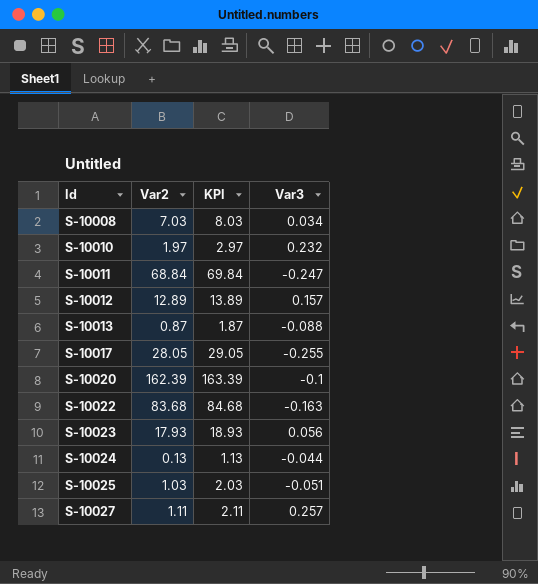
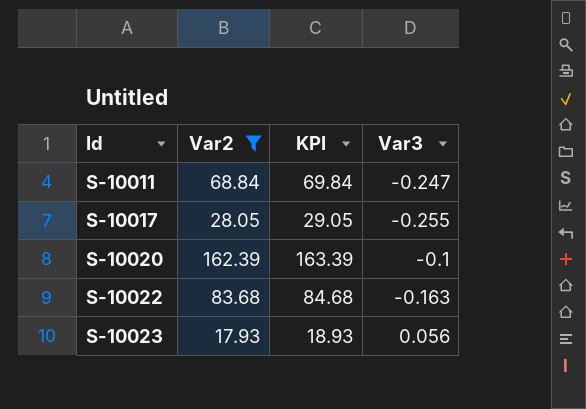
filter: none -> Var2 >= 17.93

